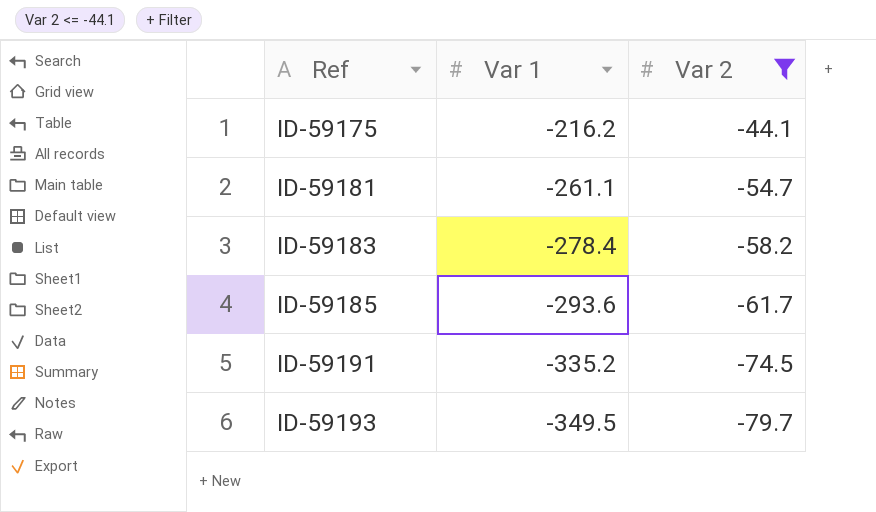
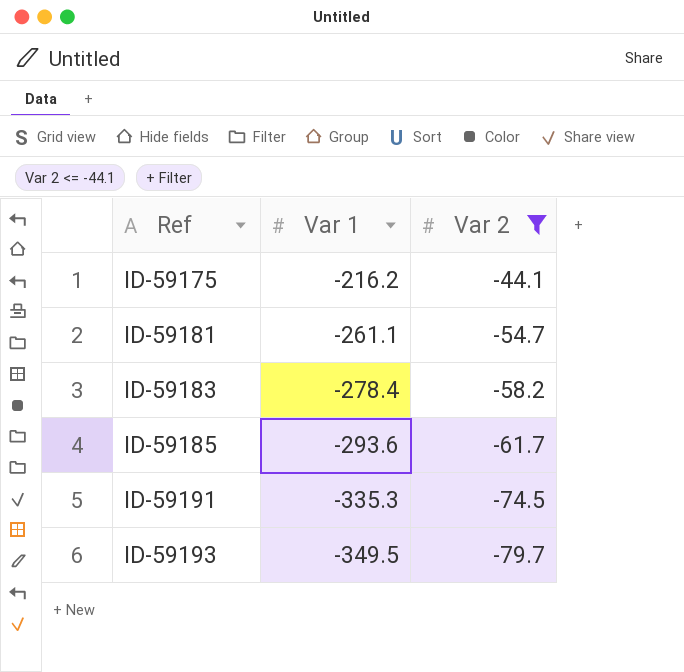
ID-59191 | Var 1: -335.2 -> -335.3

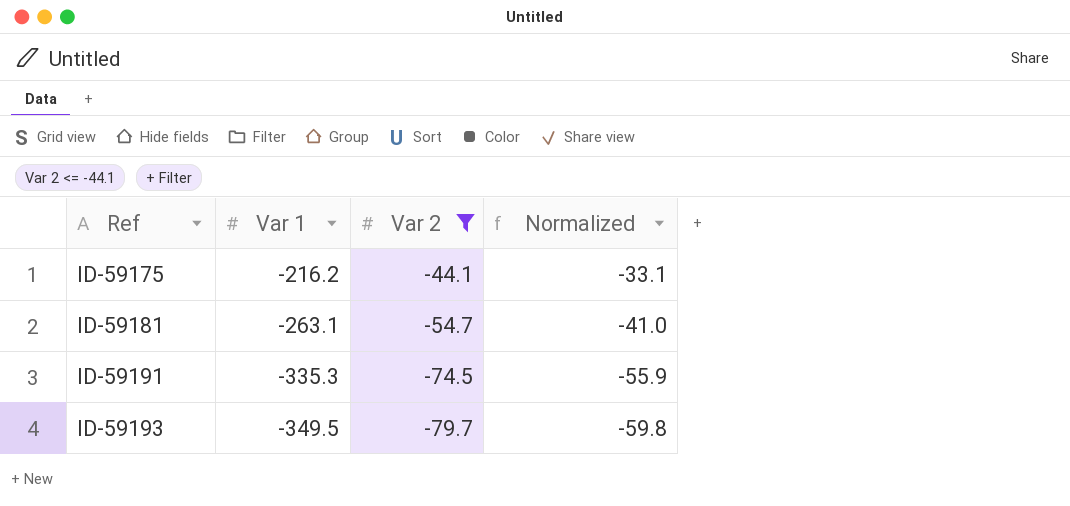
column Normalized | formula: none -> [Var 2] * 0.75
row ID-59183: -278.4 | -58.2 -> none
row ID-59185: -293.6 | -61.7 -> none
ID-59181 | Var 1: -261.1 -> -263.1

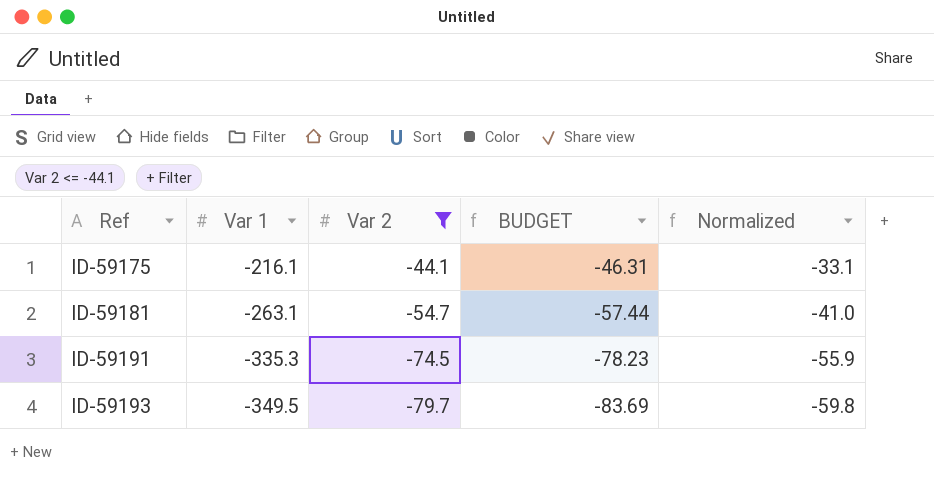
column BUDGET | formula: none -> [Var 2] * 1.05
ID-59175 | Var 1: -216.2 -> -216.1

